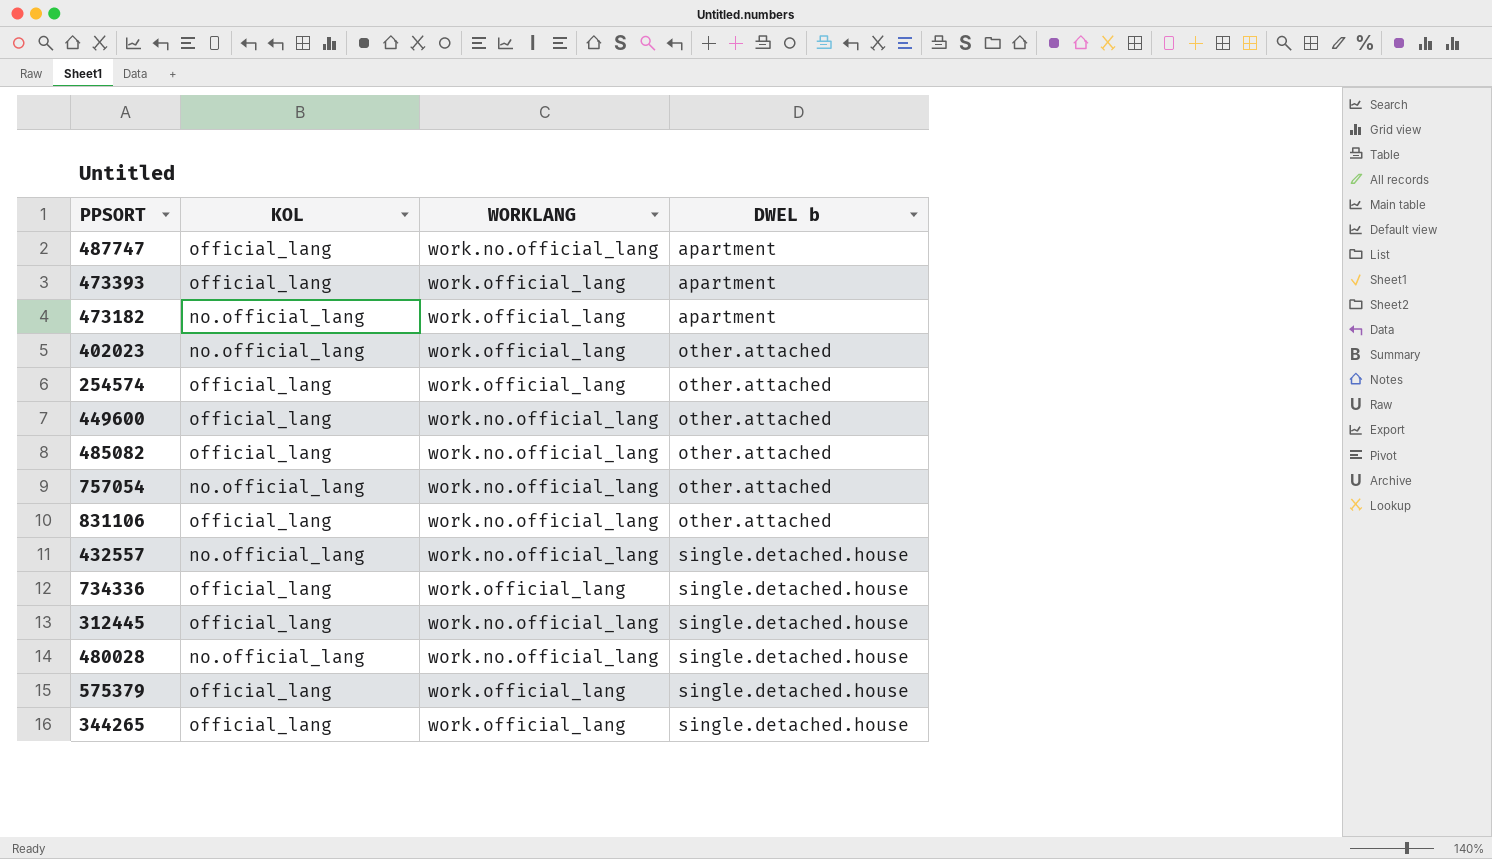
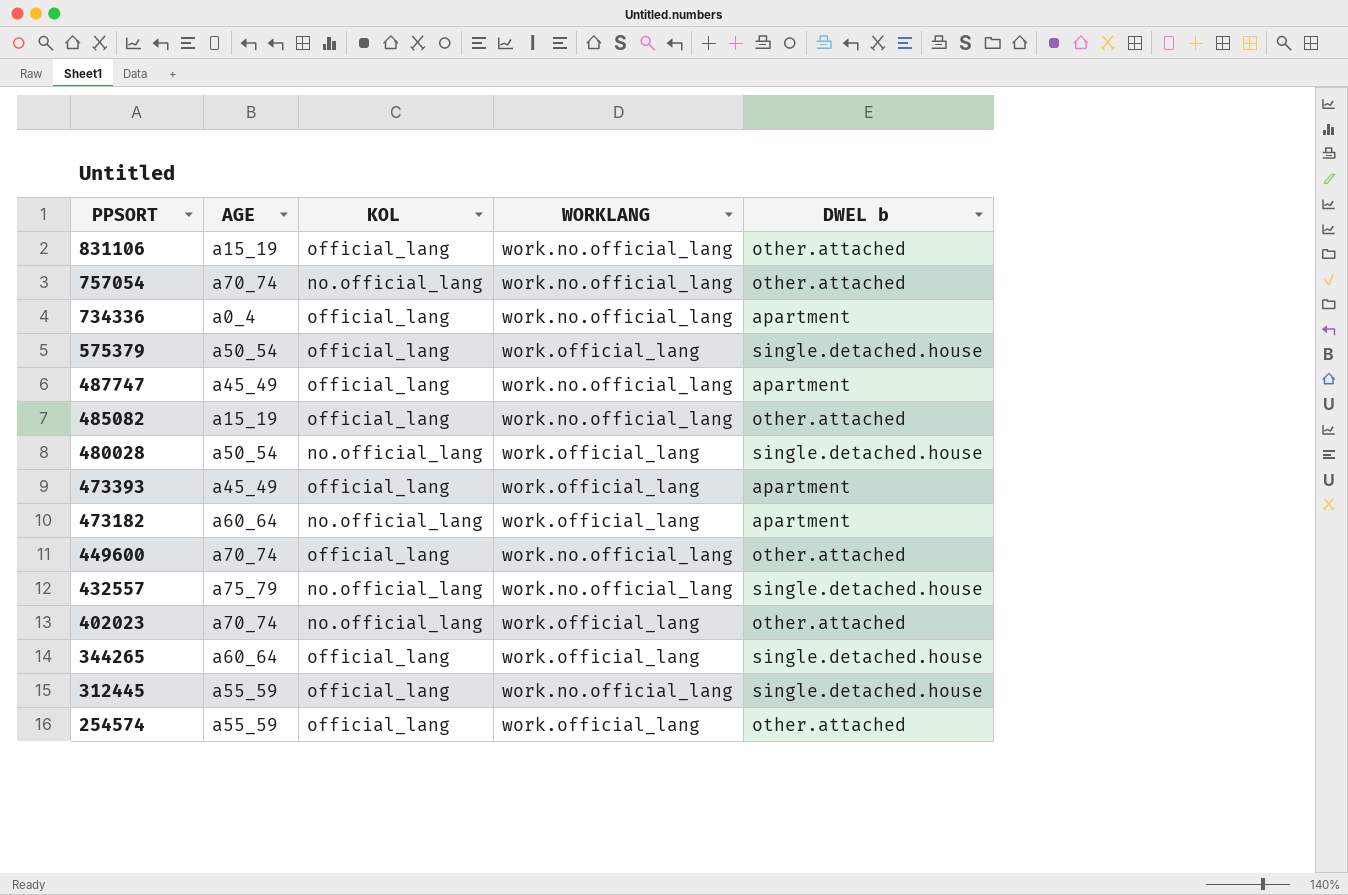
row order: DWEL b ascending -> PPSORT descending
column AGE | position: none -> 2
734336 | WORKLANG: work.official_lang -> work.no.official_lang
734336 | DWEL b: single.detached.house -> apartment
480028 | WORKLANG: work.no.official_lang -> work.official_lang

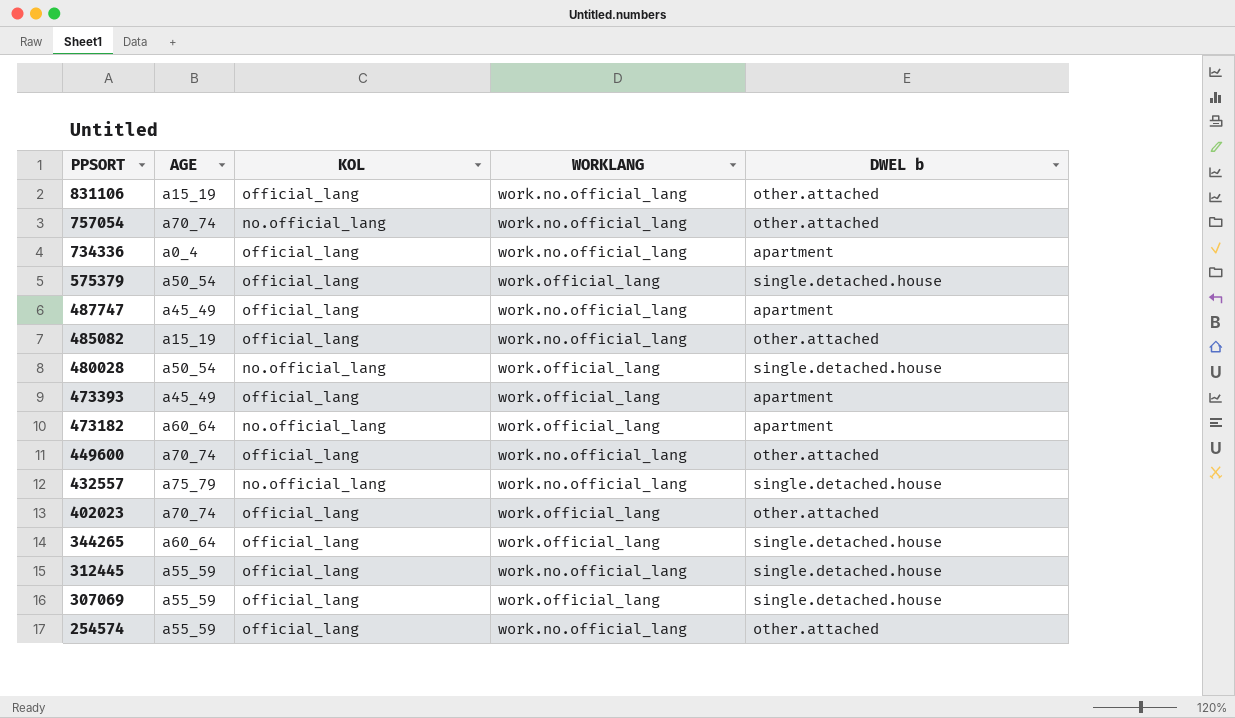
402023 | KOL: no.official_lang -> official_lang
row 307069: none -> a55_59 | official_lang | work.official_lang | single.detached.house
254574 | WORKLANG: work.official_lang -> work.no.official_lang

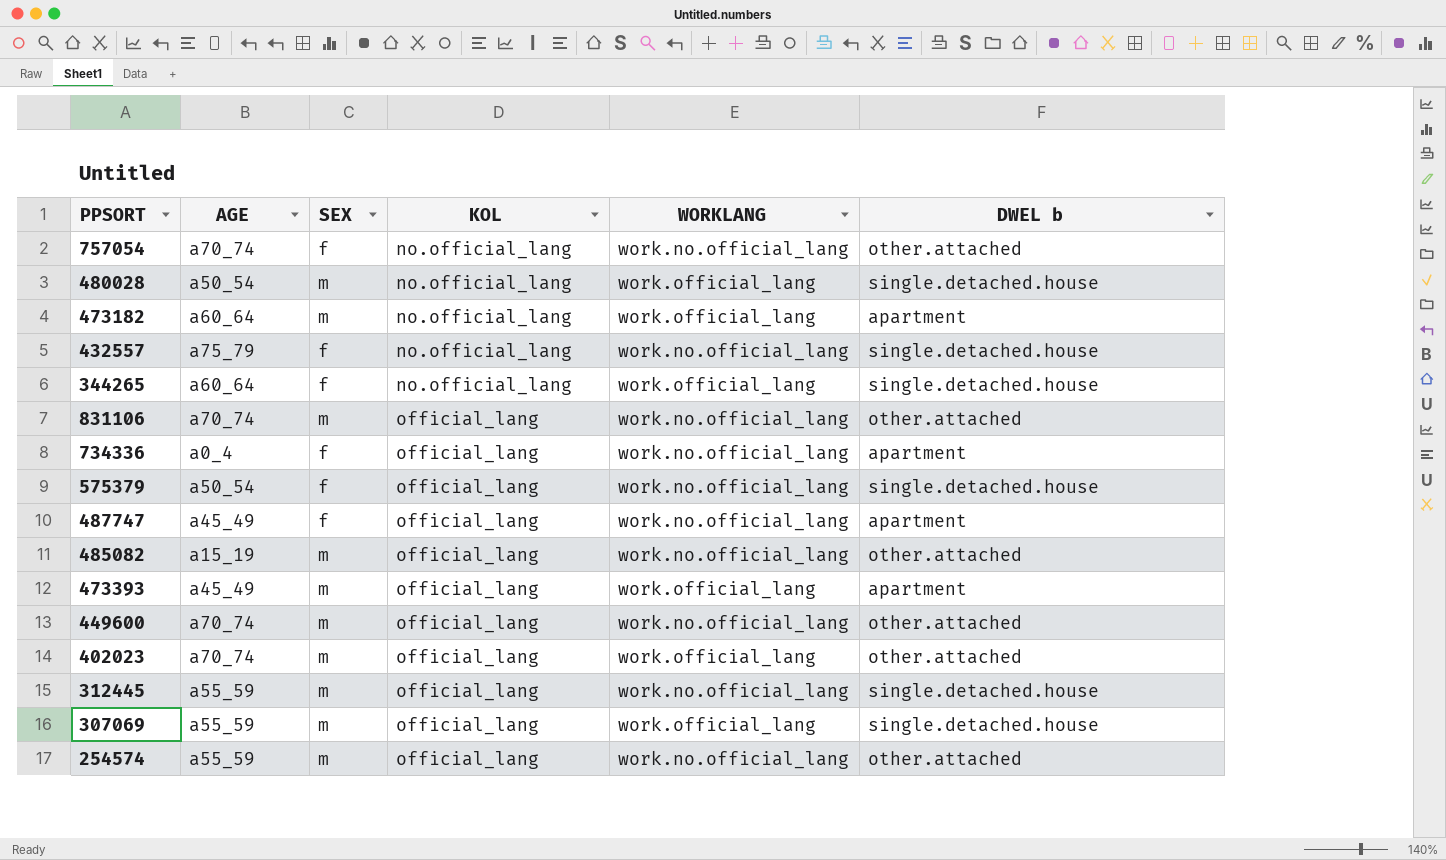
row order: PPSORT descending -> KOL ascending
column SEX | position: none -> 3
344265 | KOL: official_lang -> no.official_lang
831106 | AGE: a15_19 -> a70_74
575379 | WORKLANG: work.official_lang -> work.no.official_lang

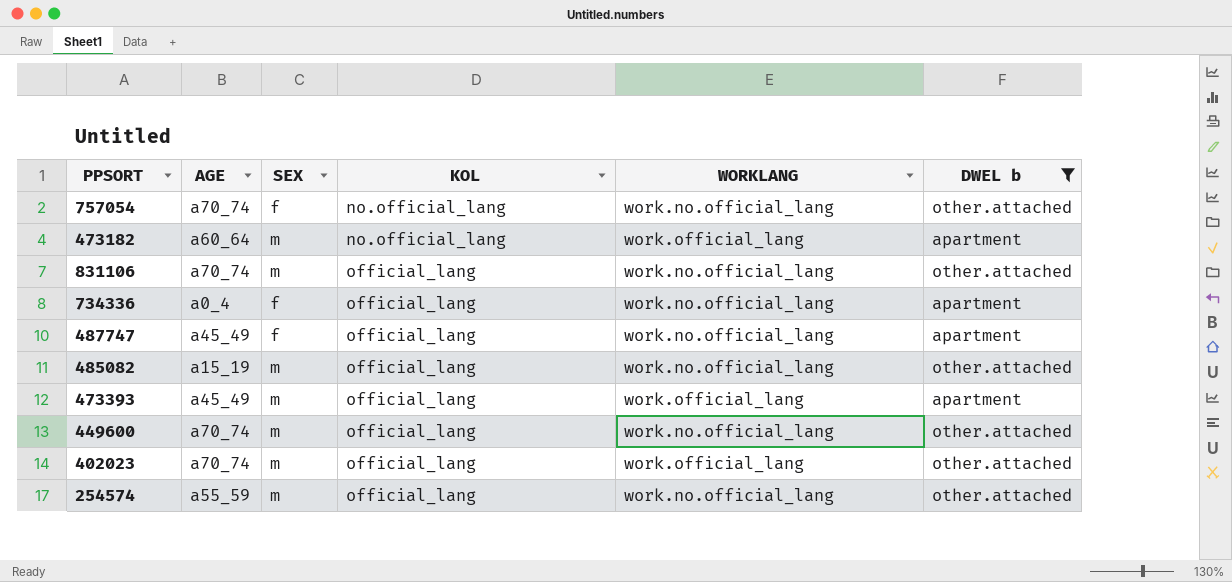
filter: none -> DWEL b != single.detached.house

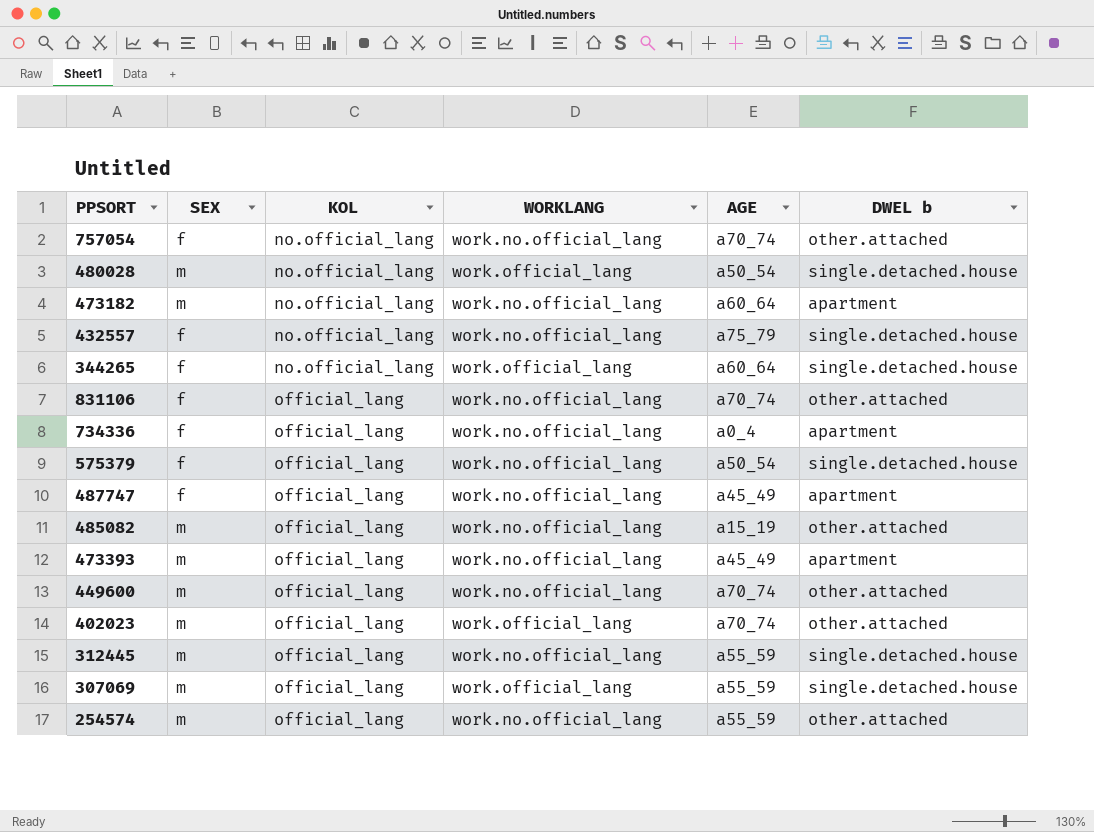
filter: DWEL b != single.detached.house -> none
column AGE | position: 2 -> 5
473182 | WORKLANG: work.official_lang -> work.no.official_lang
831106 | SEX: m -> f
473393 | WORKLANG: work.official_lang -> work.no.official_lang

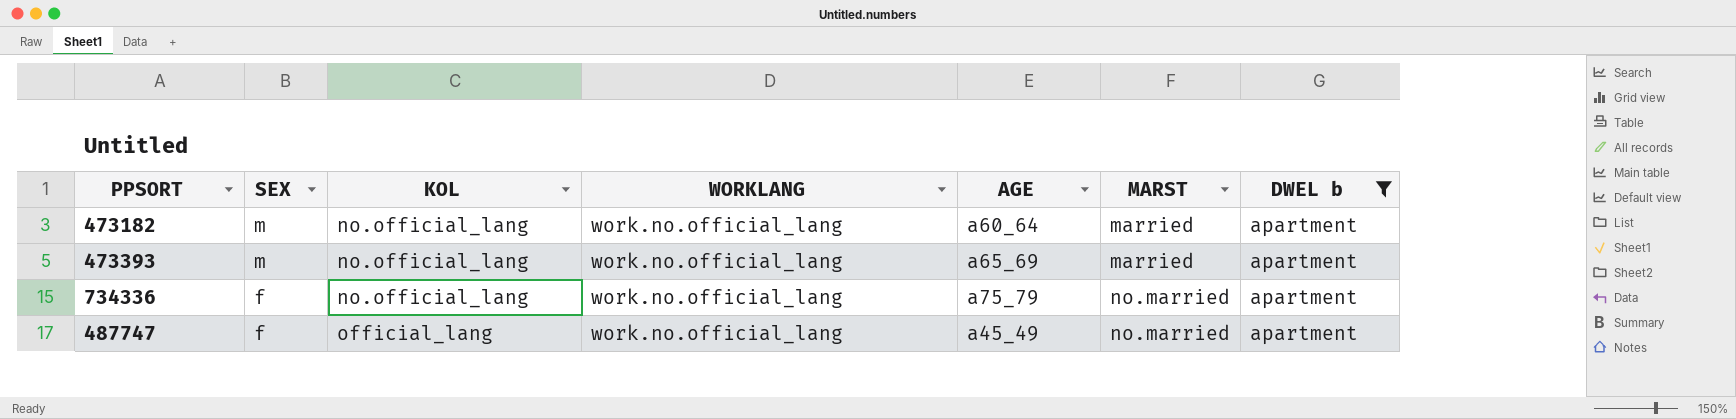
filter: none -> DWEL b = apartment
row order: KOL ascending -> SEX descending
column MARST | position: none -> 6
473393 | KOL: official_lang -> no.official_lang
473393 | AGE: a45_49 -> a65_69
734336 | KOL: official_lang -> no.official_lang
734336 | AGE: a0_4 -> a75_79

